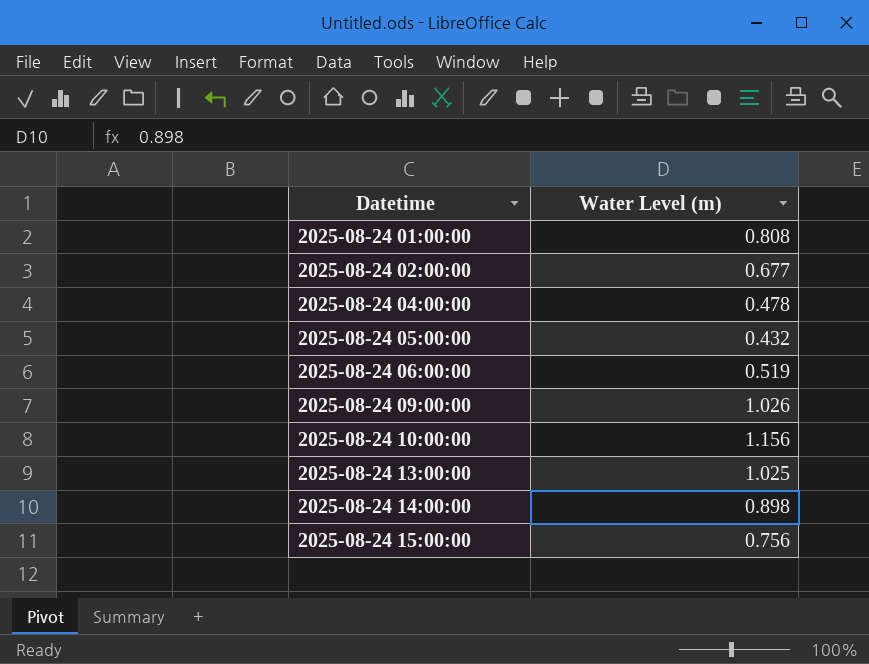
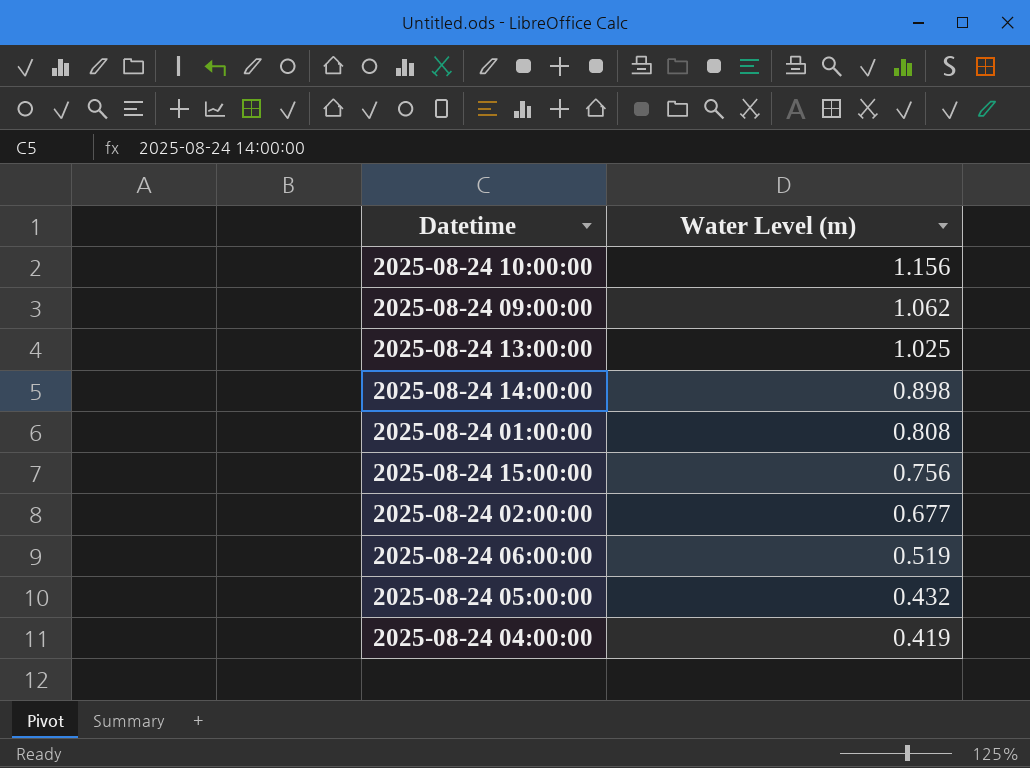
row order: Datetime ascending -> Water Level (m) descending
2025-08-24 09:00:00 | Water Level (m): 1.026 -> 1.062
2025-08-24 04:00:00 | Water Level (m): 0.478 -> 0.419

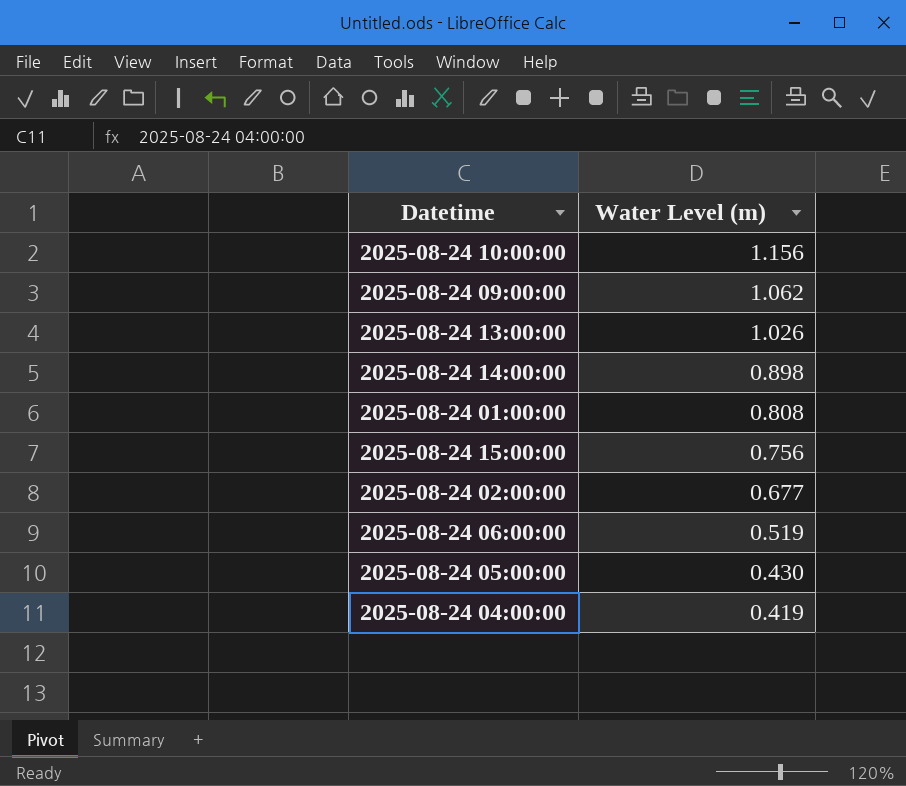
2025-08-24 13:00:00 | Water Level (m): 1.025 -> 1.026
2025-08-24 05:00:00 | Water Level (m): 0.432 -> 0.430

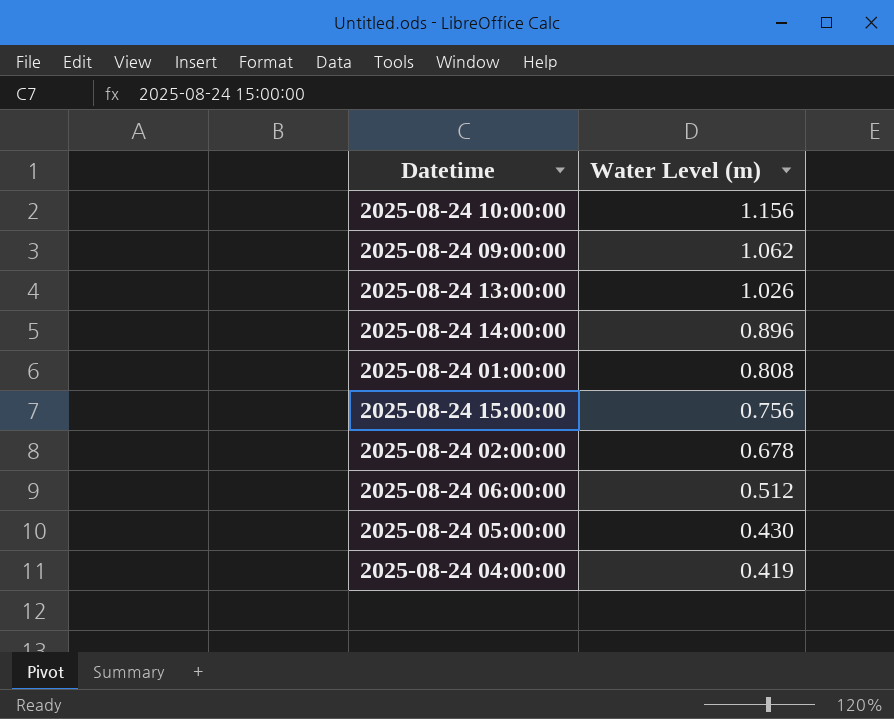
2025-08-24 14:00:00 | Water Level (m): 0.898 -> 0.896
2025-08-24 02:00:00 | Water Level (m): 0.677 -> 0.678
2025-08-24 06:00:00 | Water Level (m): 0.519 -> 0.512

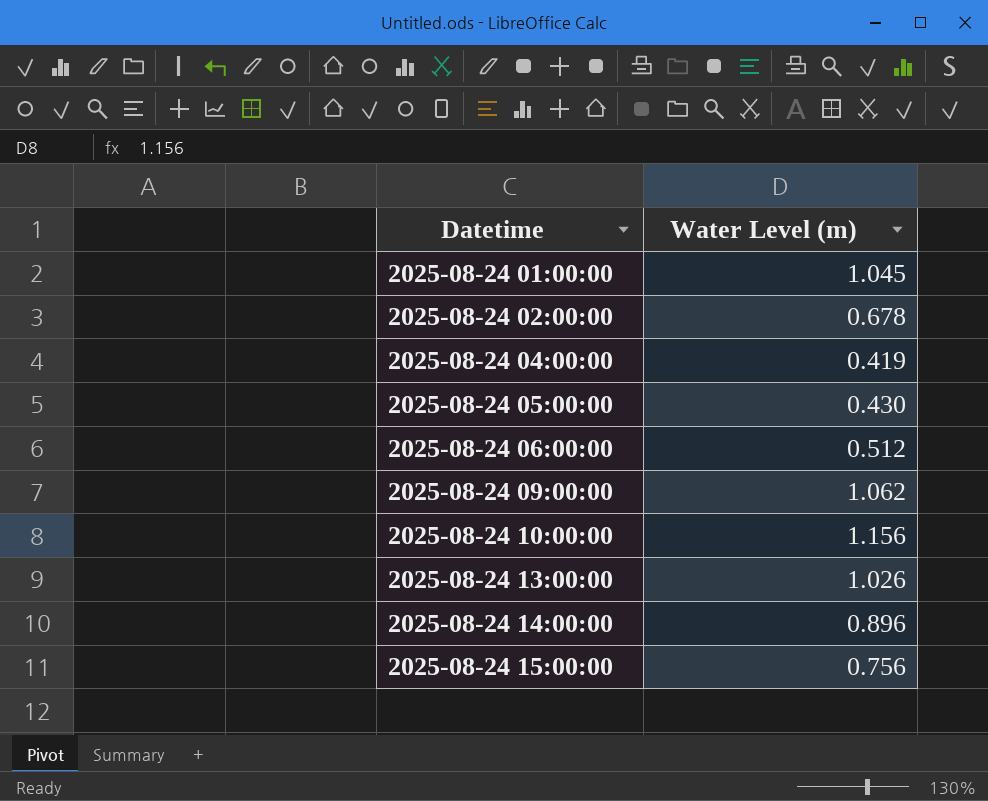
row order: Water Level (m) descending -> Datetime ascending
2025-08-24 01:00:00 | Water Level (m): 0.808 -> 1.045

